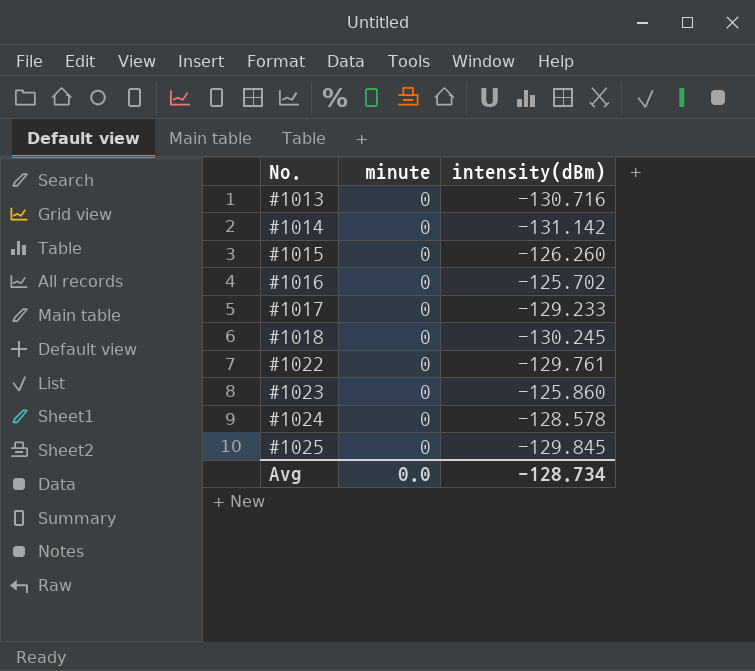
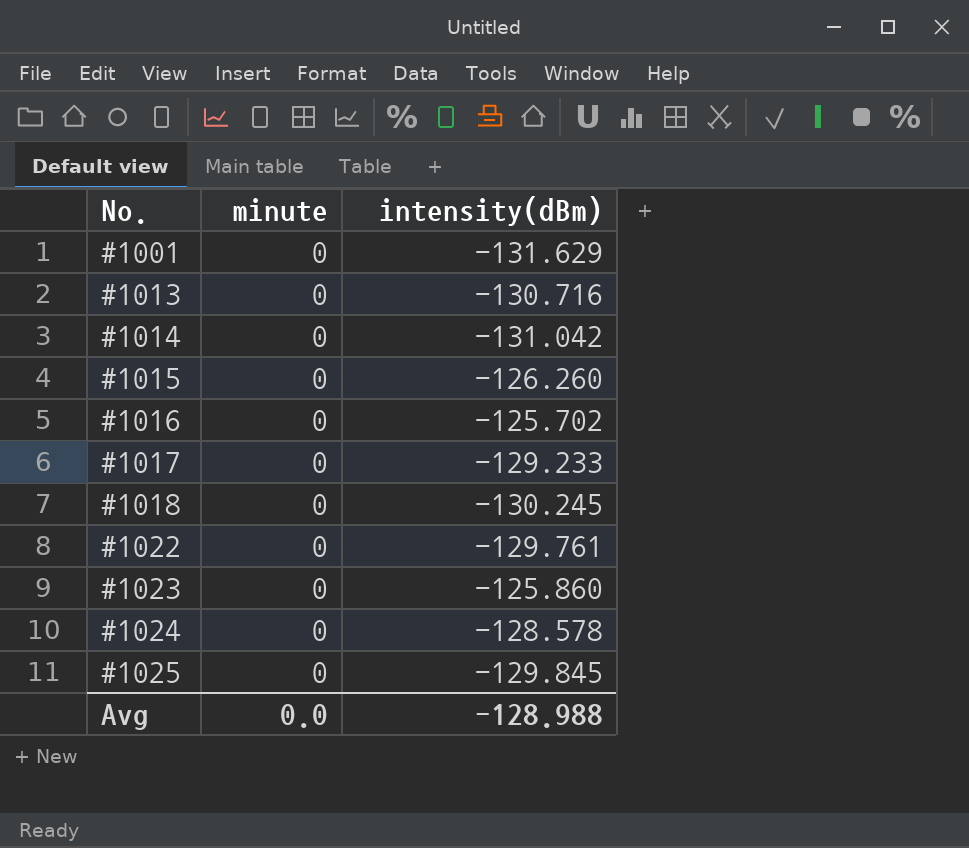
row #1001: none -> 0 | -131.629
#1014 | intensity(dBm): -131.142 -> -131.042
Avg | intensity(dBm): -128.734 -> -128.988

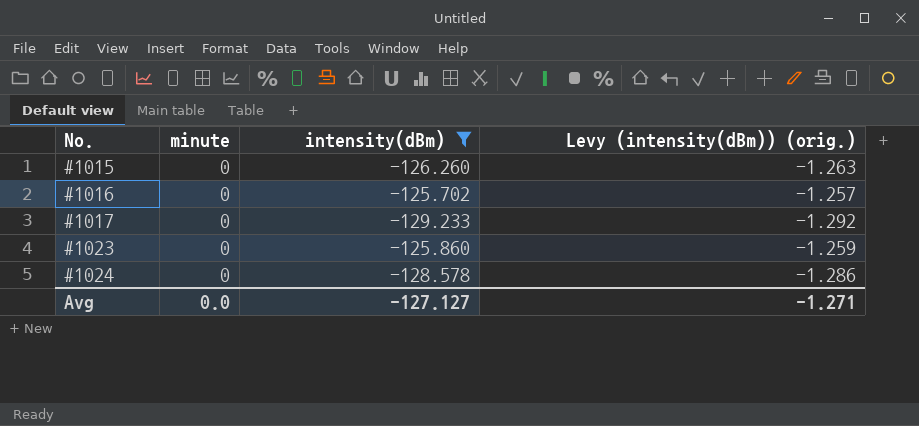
filter: none -> intensity(dBm) >= -129.233
column Levy (intensity(dBm)) (orig.) | formula: none -> [intensity(dBm)] * 0.01
Avg | intensity(dBm): -128.988 -> -127.127

